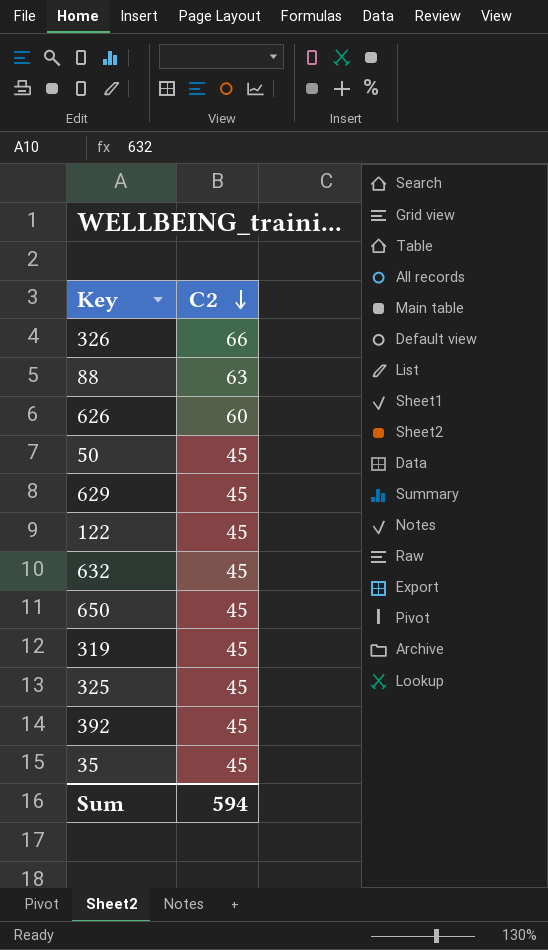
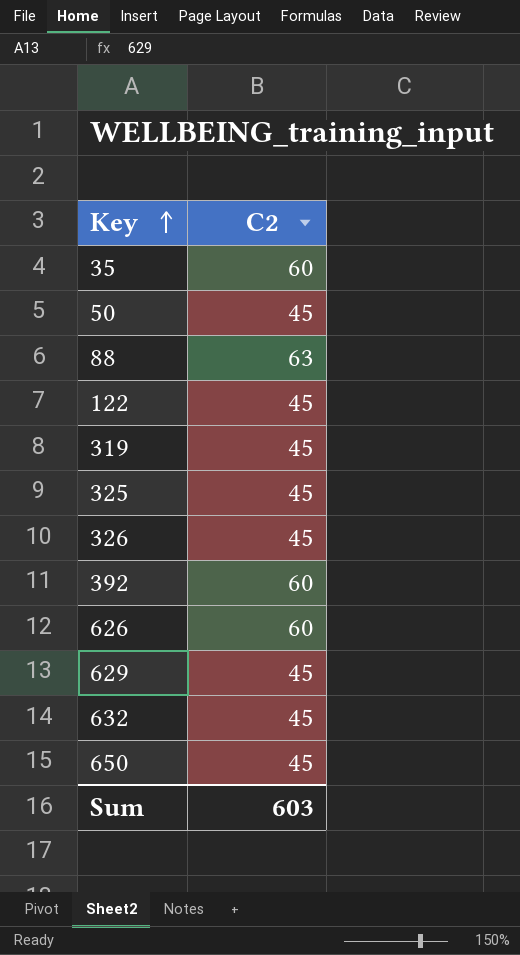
row order: C2 descending -> Key ascending
35 | C2: 45 -> 60
326 | C2: 66 -> 45
392 | C2: 45 -> 60
Sum | C2: 594 -> 603

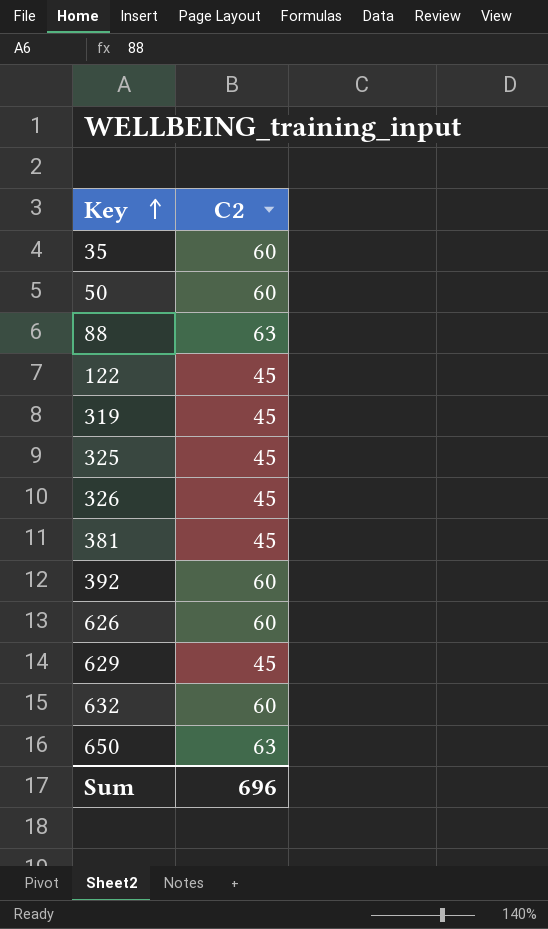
50 | C2: 45 -> 60
row 381: none -> 45
632 | C2: 45 -> 60
650 | C2: 45 -> 63
Sum | C2: 603 -> 696

